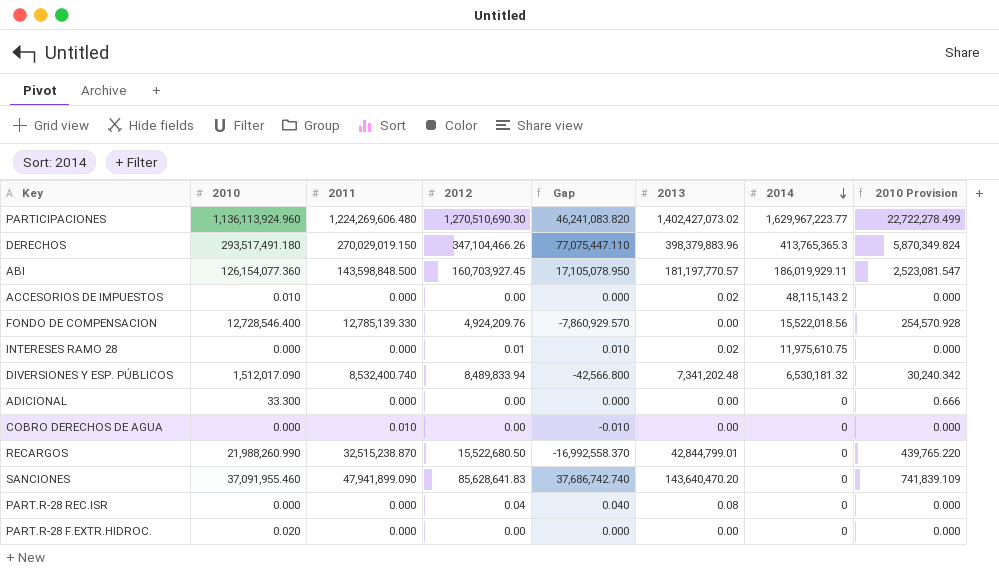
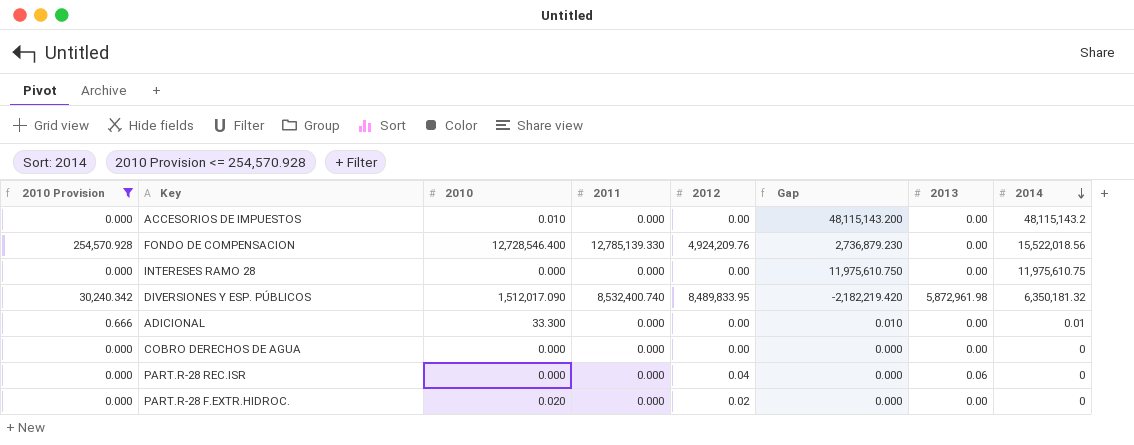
filter: none -> 2010 Provision <= 254,570.928
column 2010 Provision | position: 8 -> 1
column Gap | formula: [2012] - [2011] -> [2014] - [2011]
ACCESORIOS DE IMPUESTOS | 2013: 0.02 -> 0.00
INTERESES RAMO 28 | 2012: 0.01 -> 0.00
INTERESES RAMO 28 | 2013: 0.02 -> 0.00
DIVERSIONES Y ESP. PÚBLICOS | 2012: 8,489,833.94 -> 8,489,833.95
DIVERSIONES Y ESP. PÚBLICOS | 2013: 7,341,202.48 -> 5,872,961.98
DIVERSIONES Y ESP. PÚBLICOS | 2014: 6,530,181.32 -> 6,350,181.32
ADICIONAL | 2014: 0 -> 0.01
COBRO DERECHOS DE AGUA | 2011: 0.010 -> 0.000
PART.R-28 REC.ISR | 2013: 0.08 -> 0.06
PART.R-28 F.EXTR.HIDROC. | 2012: 0.00 -> 0.02

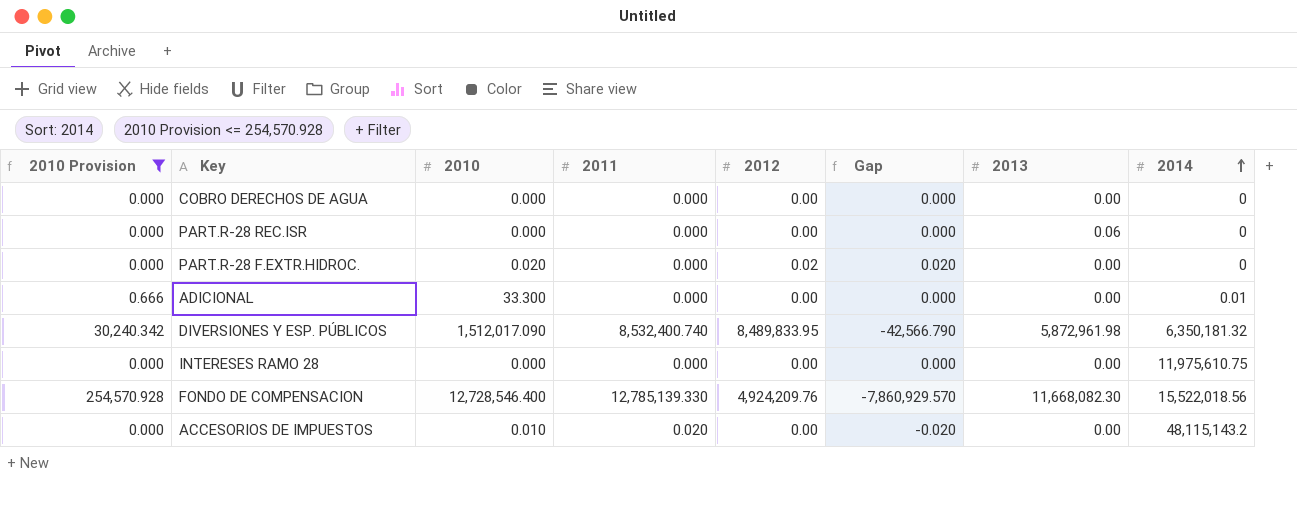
row order: 2014 descending -> 2014 ascending
column Gap | formula: [2014] - [2011] -> [2012] - [2011]
PART.R-28 REC.ISR | 2012: 0.04 -> 0.00
FONDO DE COMPENSACION | 2013: 0.00 -> 11,668,082.30
ACCESORIOS DE IMPUESTOS | 2011: 0.000 -> 0.020

